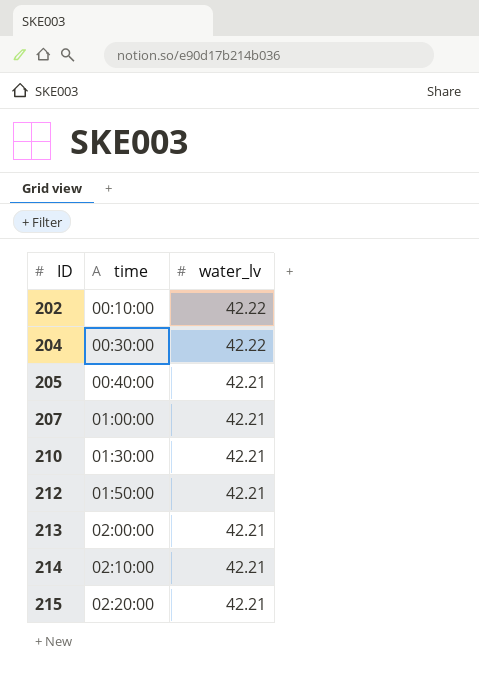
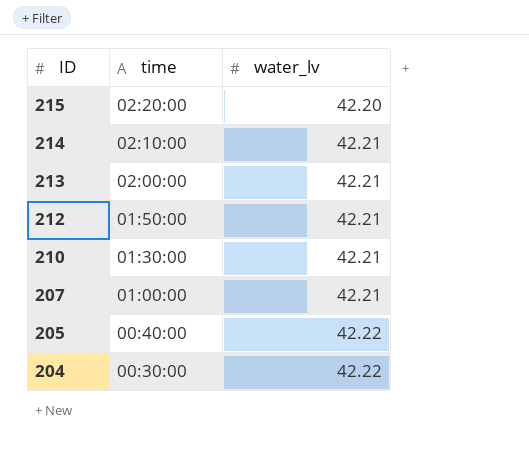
row order: ID ascending -> ID descending
row 202: 00:10:00 | 42.22 -> none
215 | water_lv: 42.21 -> 42.20
205 | water_lv: 42.21 -> 42.22

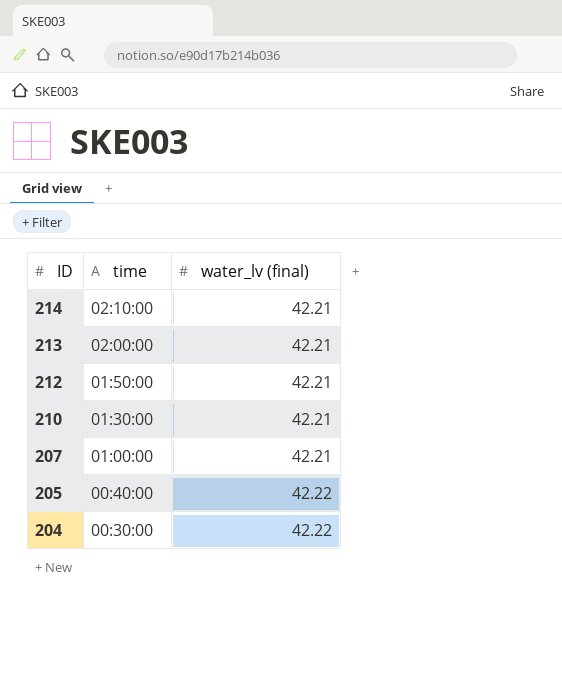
column name: water_lv -> water_lv (final)
row 215: 02:20:00 | 42.20 -> none

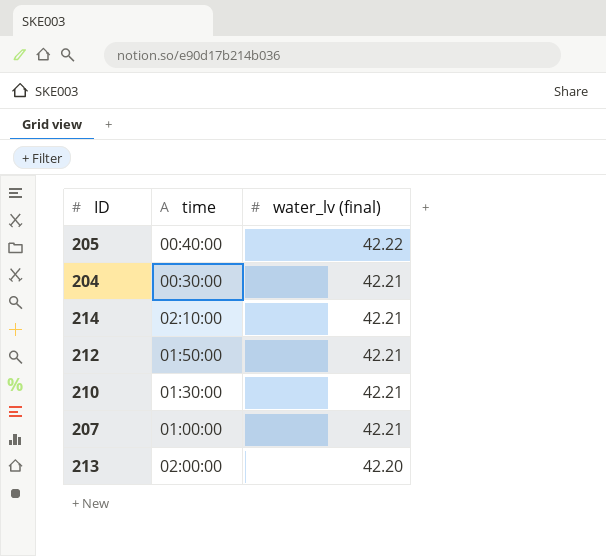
row order: ID descending -> water_lv (final) descending
204 | water_lv (final): 42.22 -> 42.21
213 | water_lv (final): 42.21 -> 42.20

